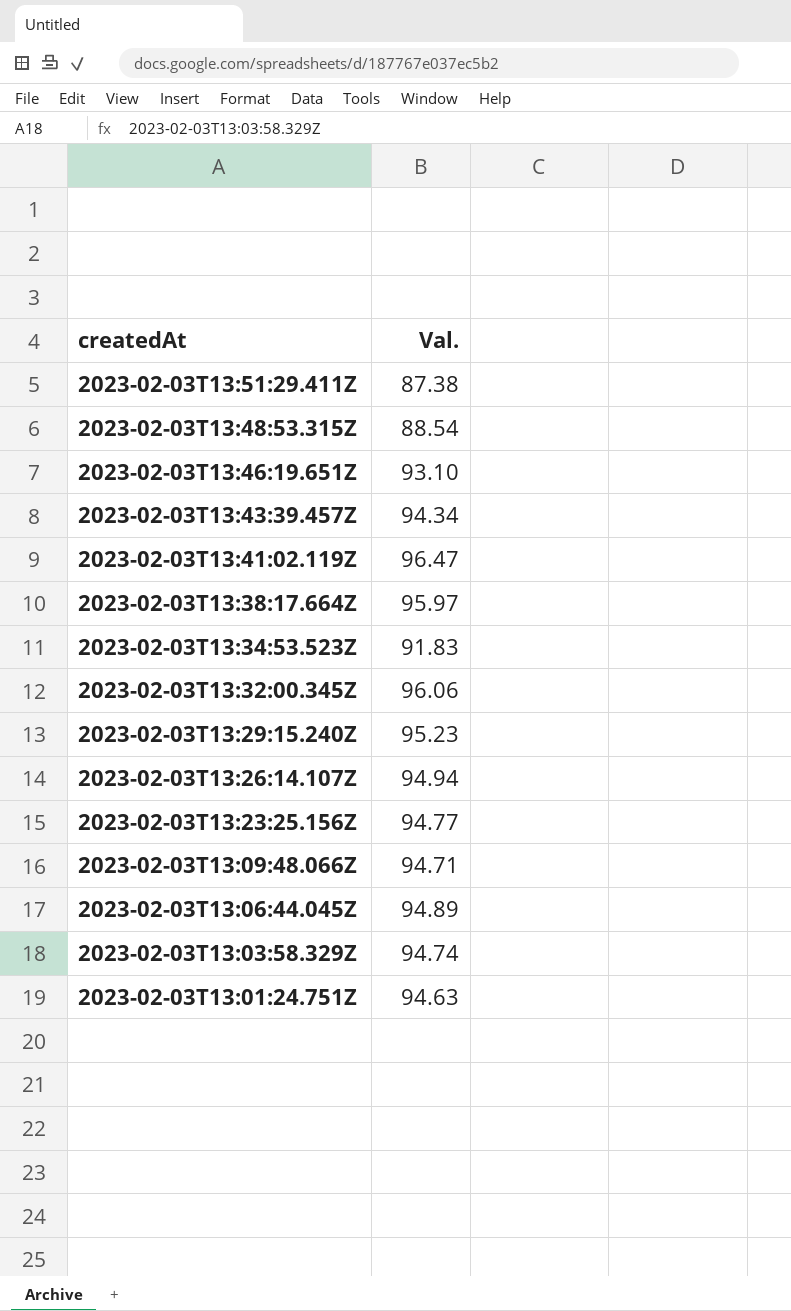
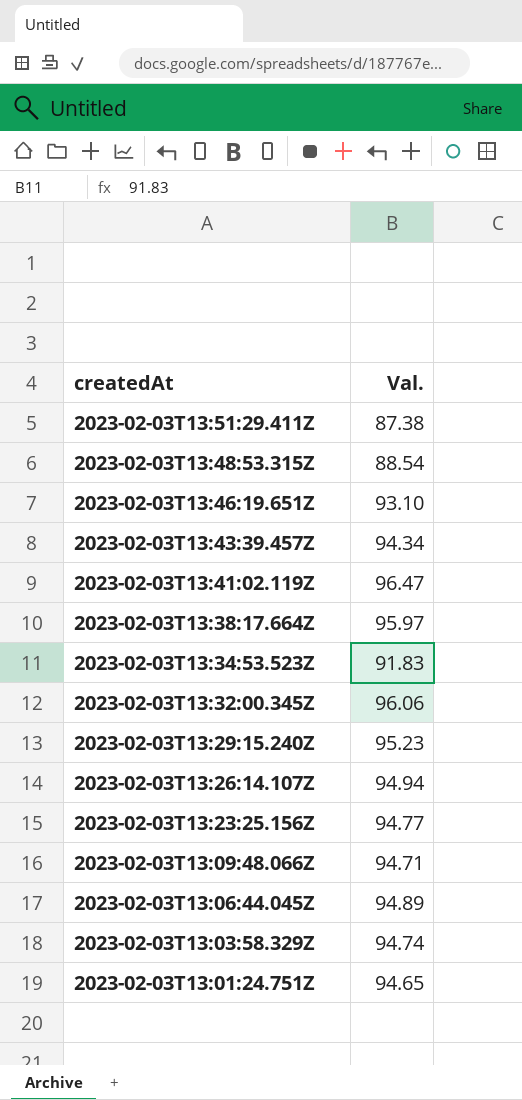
2023-02-03T13:01:24.751Z | Val.: 94.63 -> 94.65

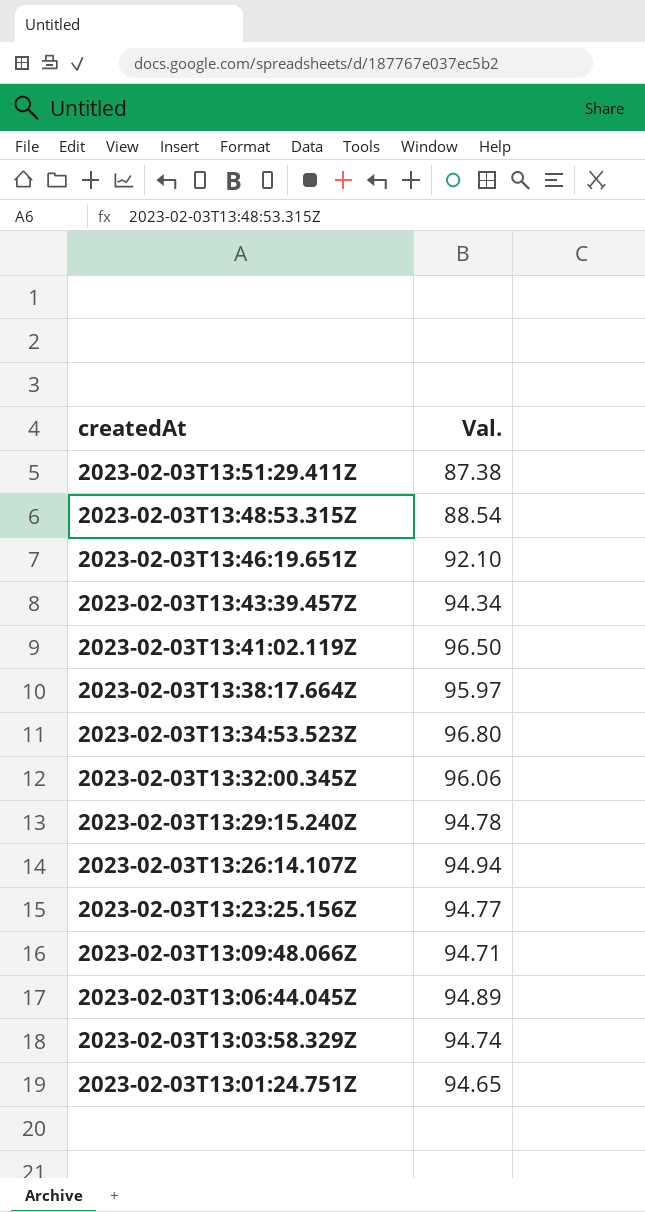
2023-02-03T13:46:19.651Z | Val.: 93.10 -> 92.10
2023-02-03T13:41:02.119Z | Val.: 96.47 -> 96.50
2023-02-03T13:34:53.523Z | Val.: 91.83 -> 96.80
2023-02-03T13:29:15.240Z | Val.: 95.23 -> 94.78

